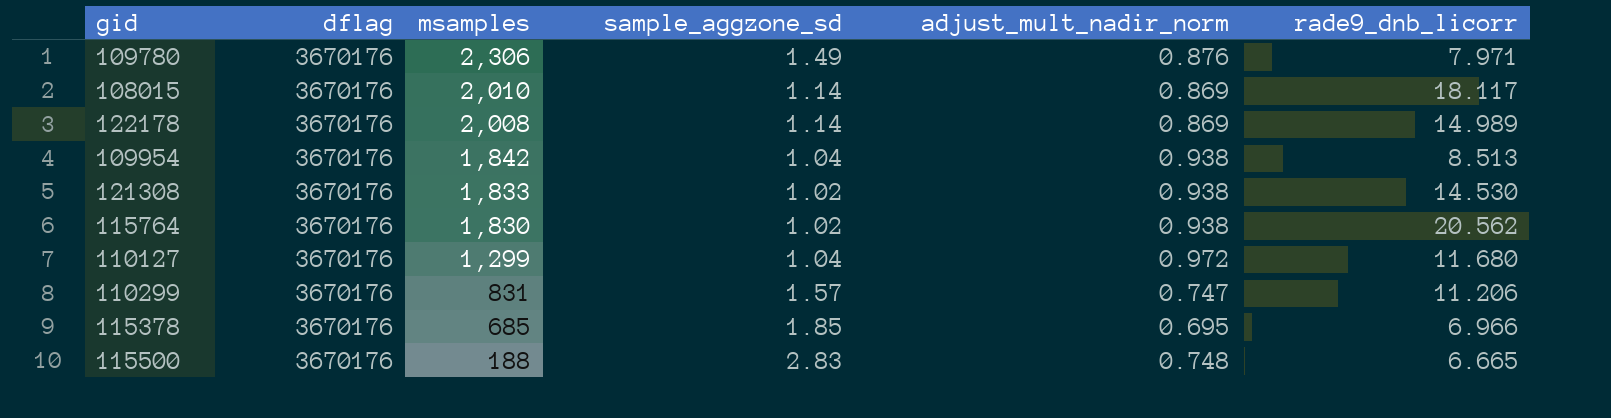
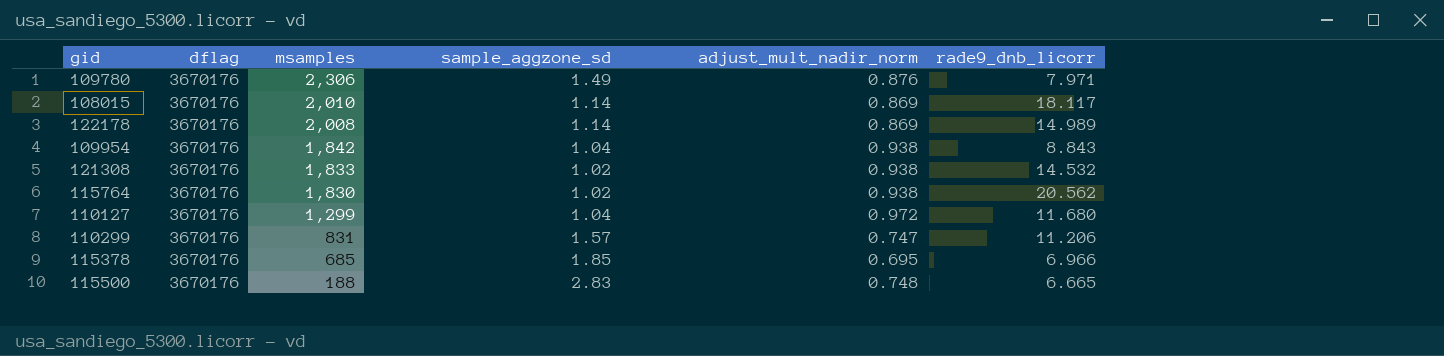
109954 | rade9_dnb_licorr: 8.513 -> 8.843
121308 | rade9_dnb_licorr: 14.530 -> 14.532

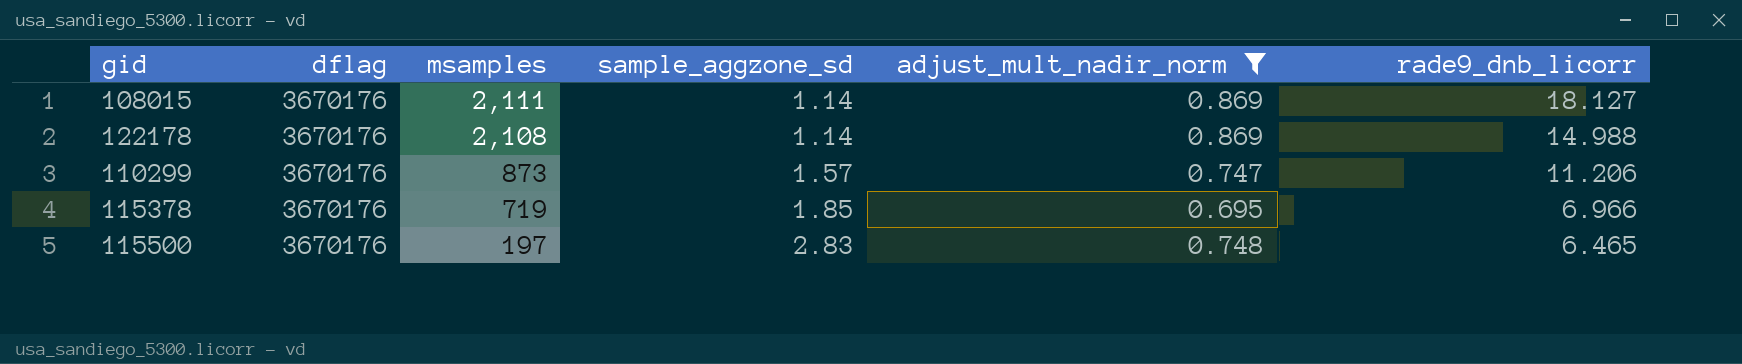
filter: none -> adjust_mult_nadir_norm <= 0.869
108015 | msamples: 2,010 -> 2,111
108015 | rade9_dnb_licorr: 18.117 -> 18.127
122178 | msamples: 2,008 -> 2,108
122178 | rade9_dnb_licorr: 14.989 -> 14.988
110299 | msamples: 831 -> 873
115378 | msamples: 685 -> 719
115500 | msamples: 188 -> 197
115500 | rade9_dnb_licorr: 6.665 -> 6.465

